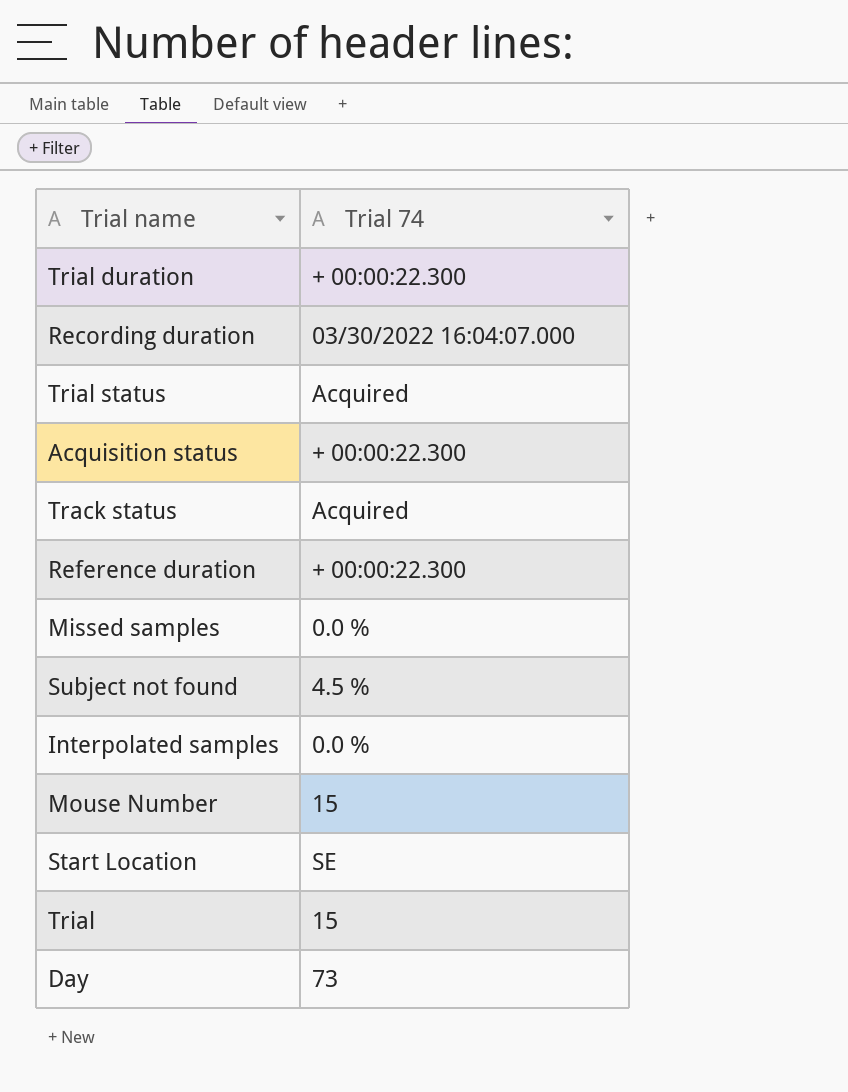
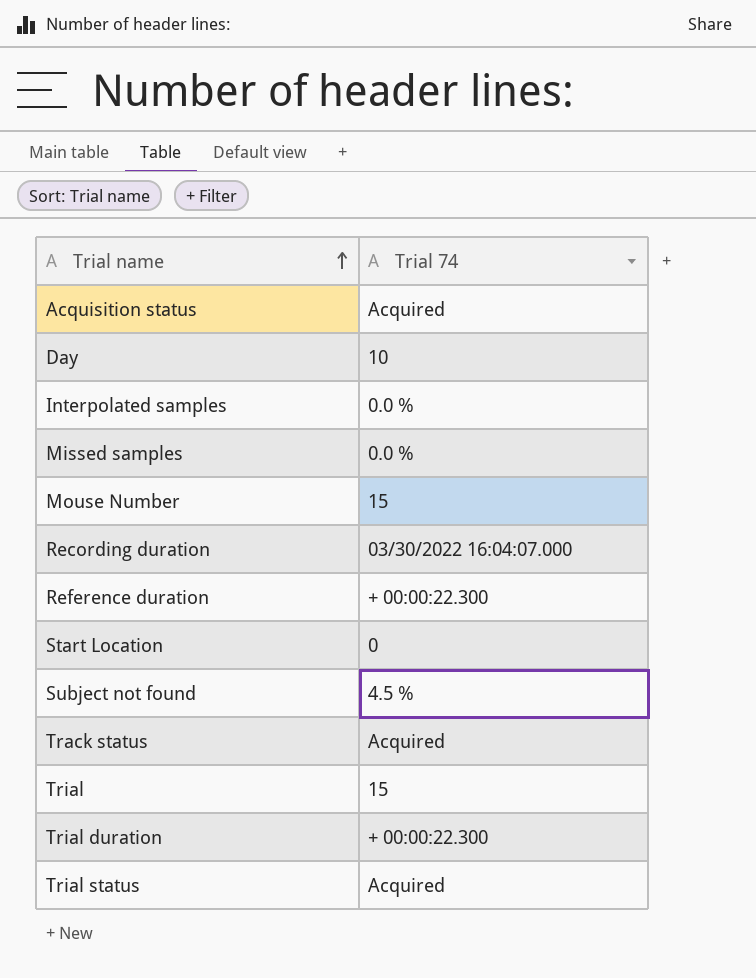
row order: none -> Trial name ascending
Acquisition status | Trial 74: + 00:00:22.300 -> Acquired
Day | Trial 74: 73 -> 10
Start Location | Trial 74: SE -> 0

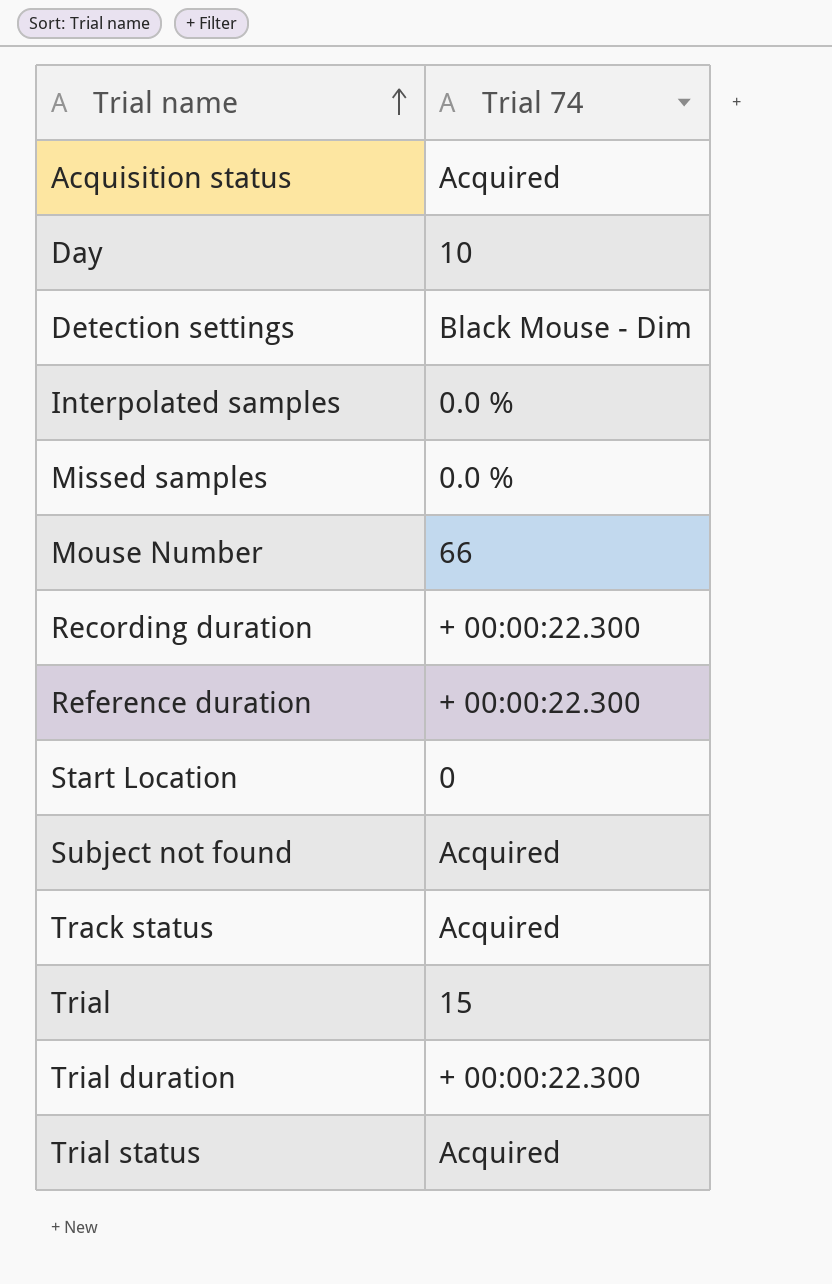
row Detection settings: none -> Black Mouse - Dim
Mouse Number | Trial 74: 15 -> 66
Recording duration | Trial 74: 03/30/2022 16:04:07.000 -> + 00:00:22.300
Subject not found | Trial 74: 4.5 % -> Acquired

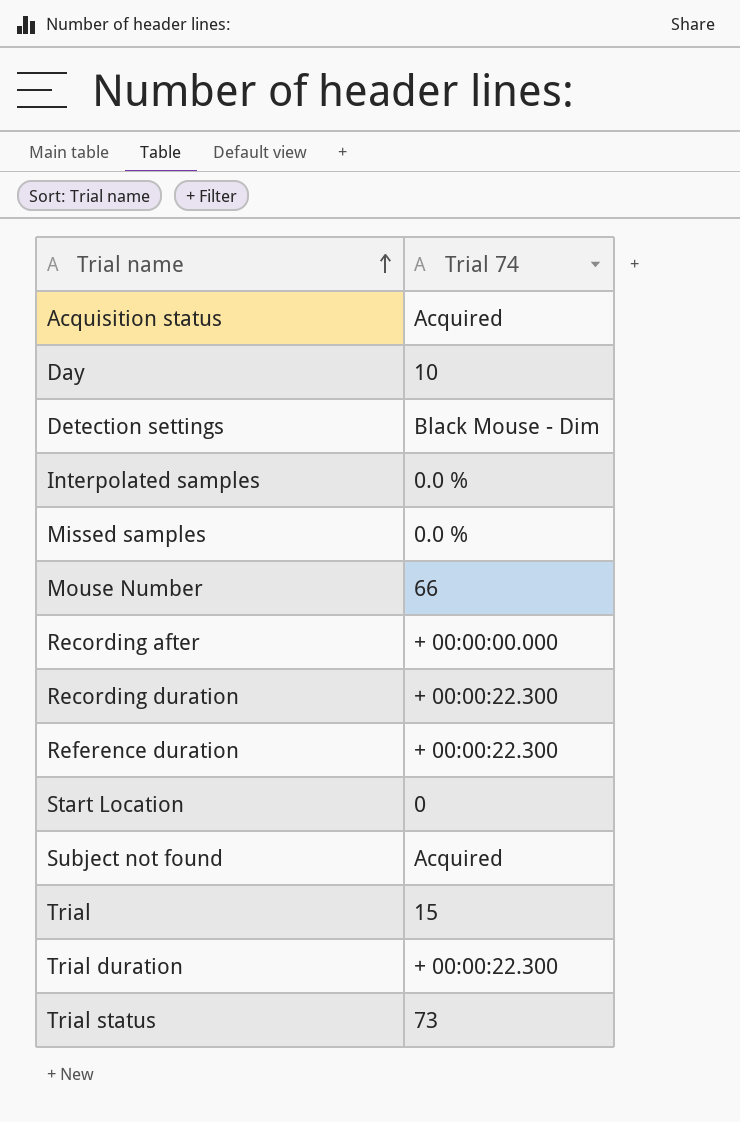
row Track status: Acquired -> none
row Recording after: none -> + 00:00:00.000
Trial status | Trial 74: Acquired -> 73

